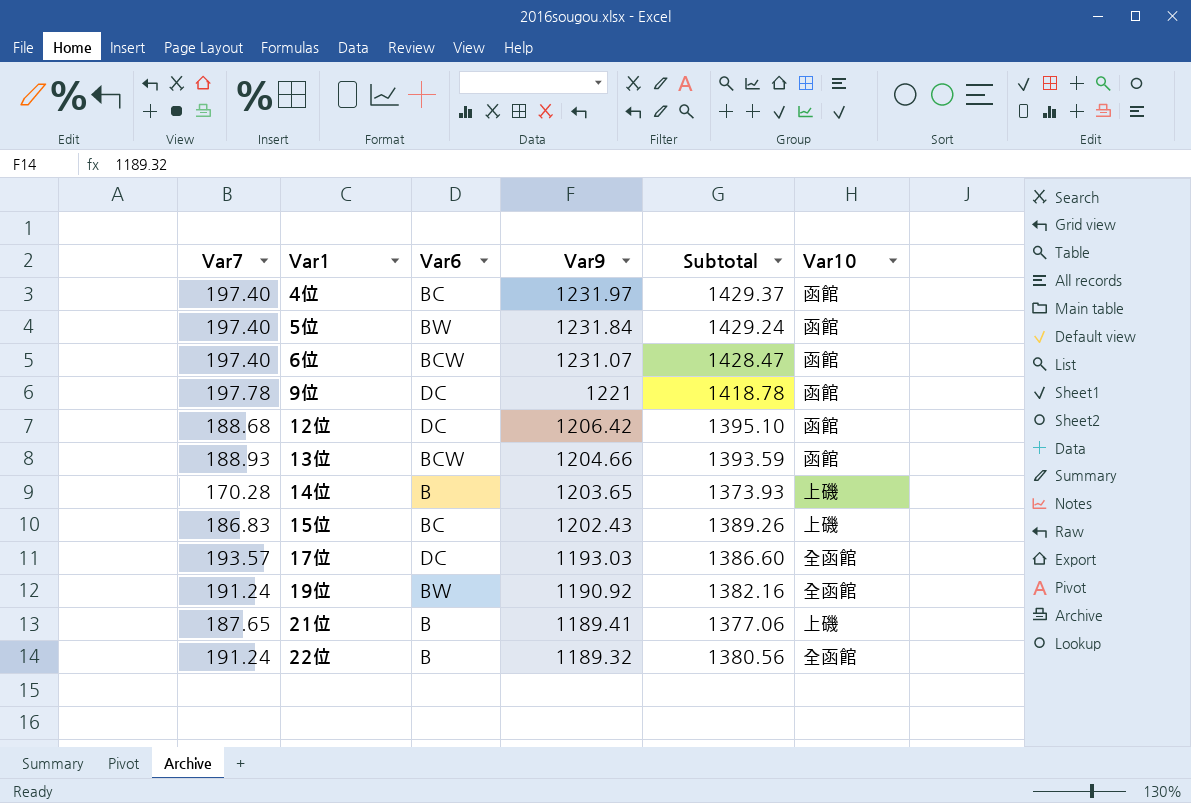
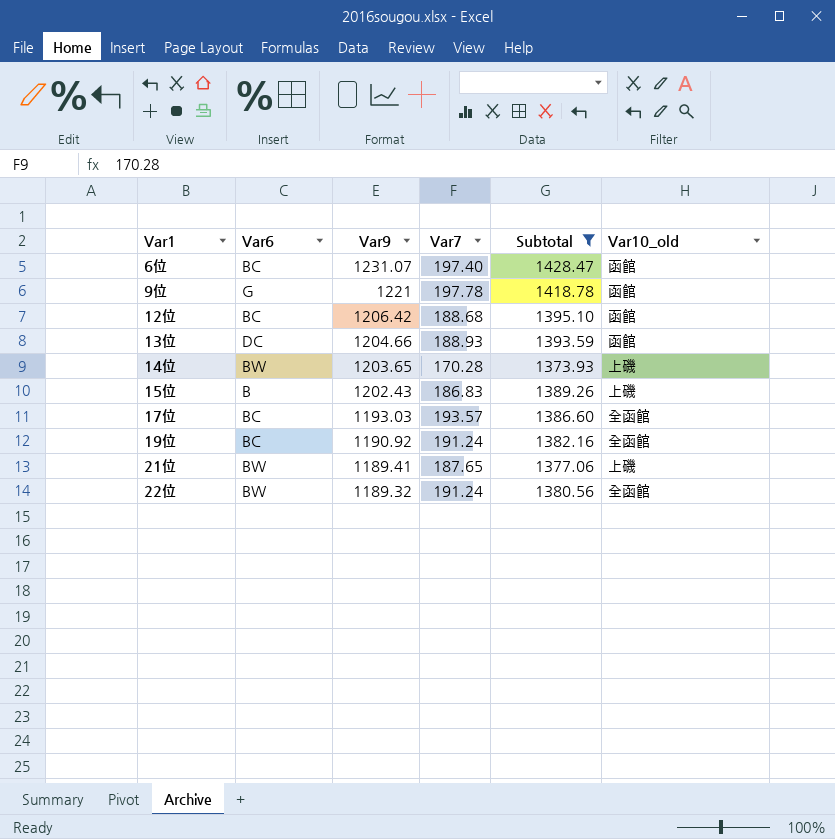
filter: none -> Subtotal <= 1428.47
column Var7 | position: 1 -> 4
column name: Var10 -> Var10_old
6位 | Var6: BCW -> BC
9位 | Var6: DC -> G
12位 | Var6: DC -> BC
13位 | Var6: BCW -> DC
14位 | Var6: B -> BW
15位 | Var6: BC -> B
17位 | Var6: DC -> BC
19位 | Var6: BW -> BC
21位 | Var6: B -> BW
22位 | Var6: B -> BW

